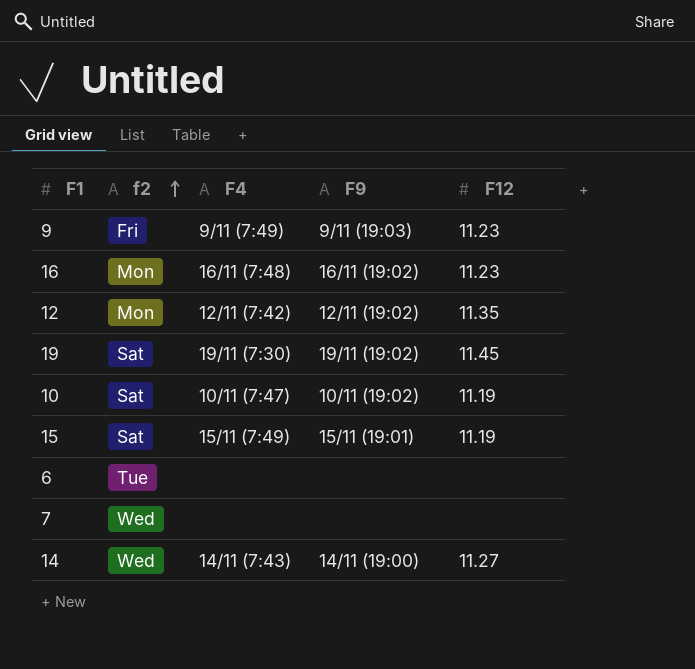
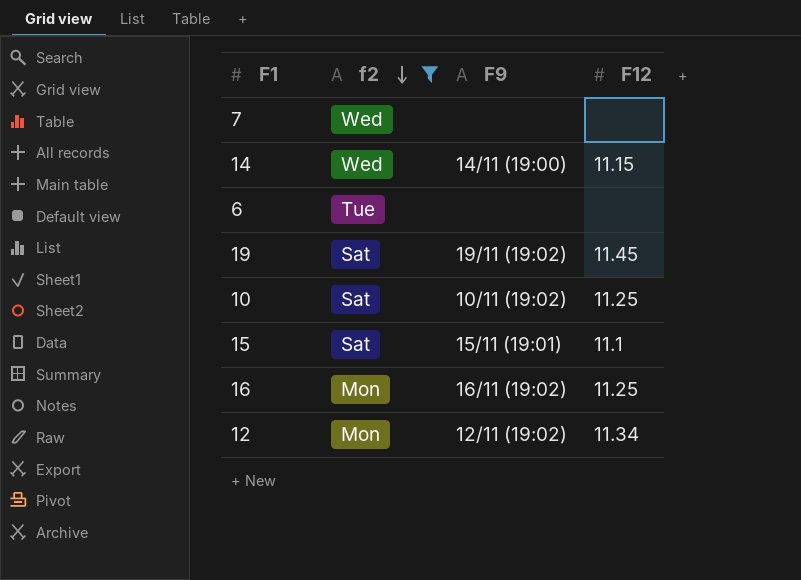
filter: none -> f2 != Fri
row order: f2 ascending -> f2 descending
column F4 | position: 3 -> none
14 | F12: 11.27 -> 11.15
10 | F12: 11.19 -> 11.25
15 | F12: 11.19 -> 11.1
16 | F12: 11.23 -> 11.25
12 | F12: 11.35 -> 11.34

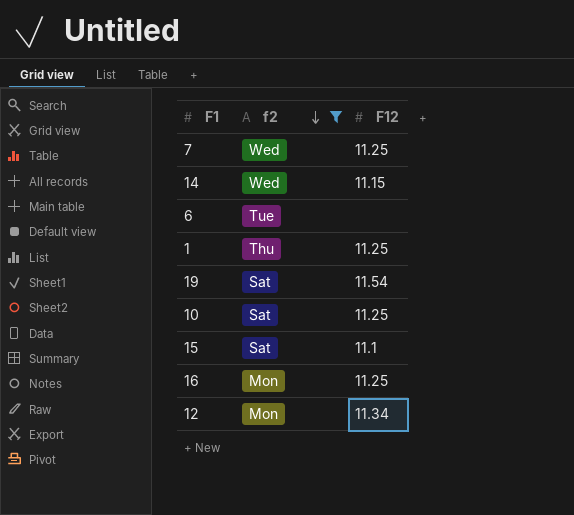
column F9 | position: 3 -> none
7 | F12: none -> 11.25
row 1: none -> Thu | 11.25
19 | F12: 11.45 -> 11.54

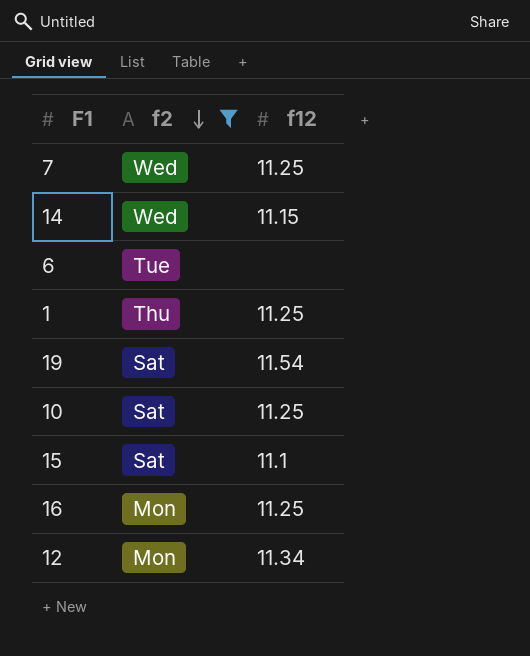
column name: F12 -> f12

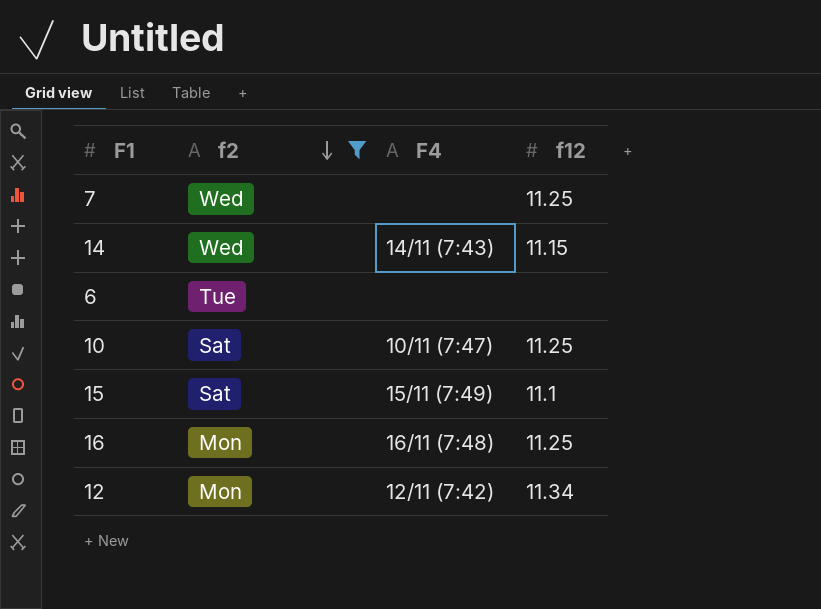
column F4 | position: none -> 3
row 1: Thu | 11.25 -> none
row 19: Sat | 11.54 -> none

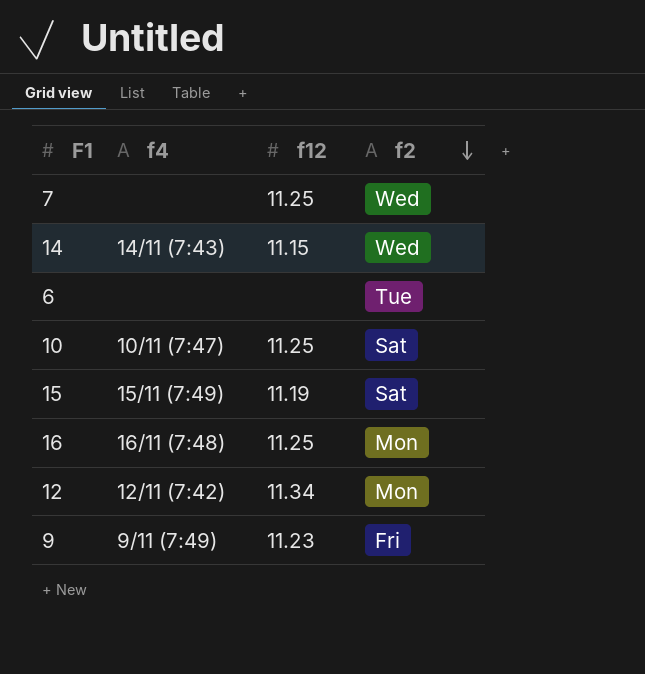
filter: f2 != Fri -> none
column name: F4 -> f4
column f2 | position: 2 -> 4
15 | f12: 11.1 -> 11.19

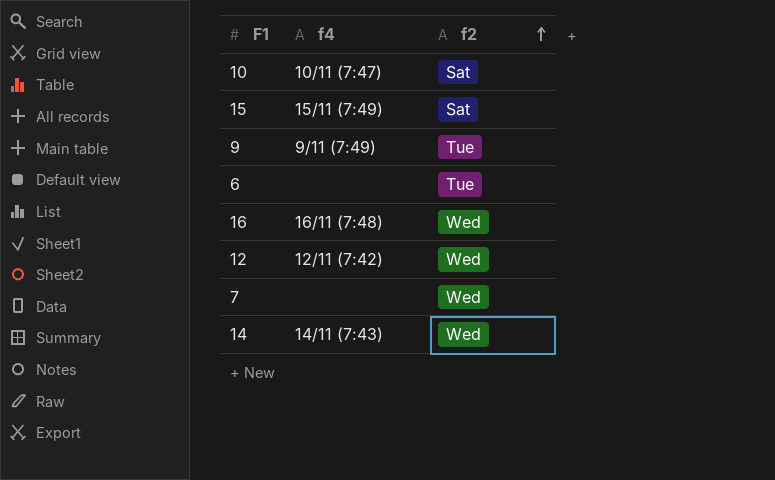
row order: f2 descending -> f2 ascending
column f12 | position: 3 -> none
9 | f2: Fri -> Tue
16 | f2: Mon -> Wed
12 | f2: Mon -> Wed

